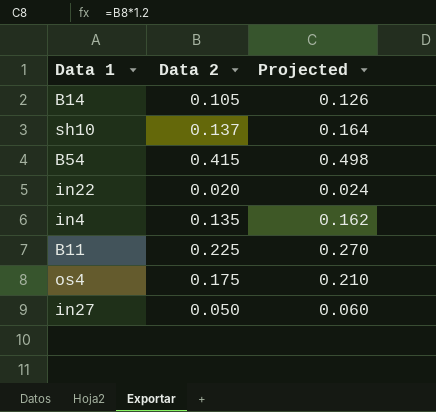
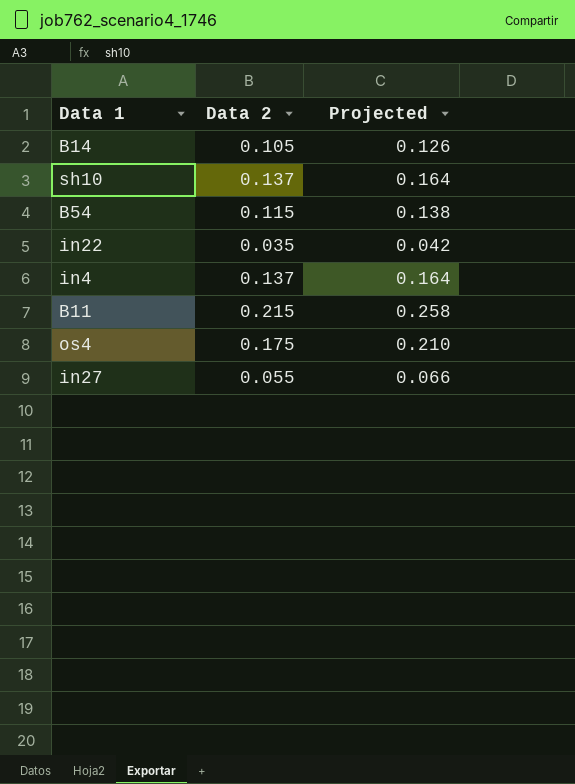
B54 | Data 2: 0.415 -> 0.115
B54 | Projected: 0.498 -> 0.138
in22 | Data 2: 0.020 -> 0.035
in22 | Projected: 0.024 -> 0.042
in4 | Data 2: 0.135 -> 0.137
in4 | Projected: 0.162 -> 0.164
B11 | Data 2: 0.225 -> 0.215
B11 | Projected: 0.270 -> 0.258
in27 | Data 2: 0.050 -> 0.055
in27 | Projected: 0.060 -> 0.066

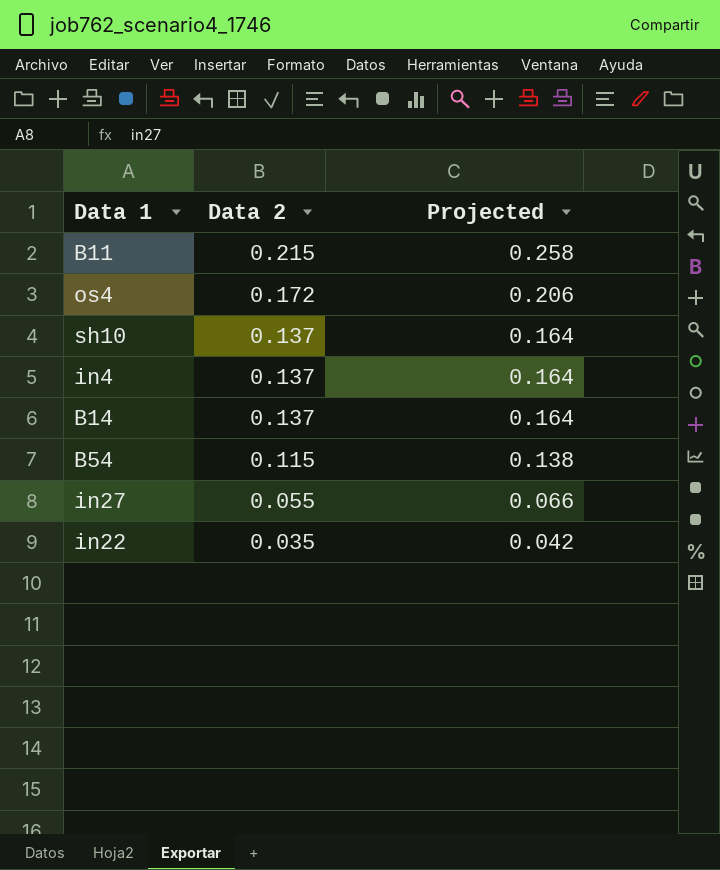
row order: none -> Data 2 descending
os4 | Data 2: 0.175 -> 0.172
os4 | Projected: 0.210 -> 0.206
B14 | Data 2: 0.105 -> 0.137
B14 | Projected: 0.126 -> 0.164

